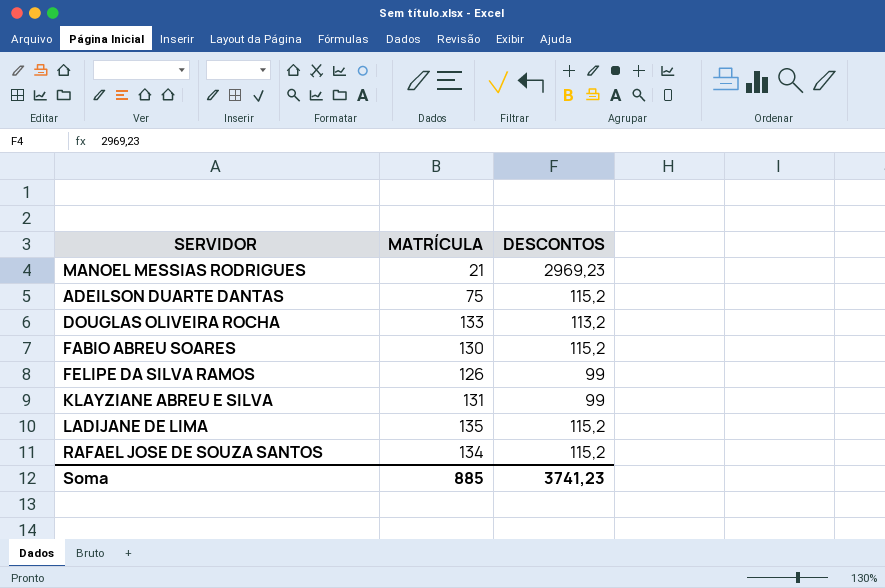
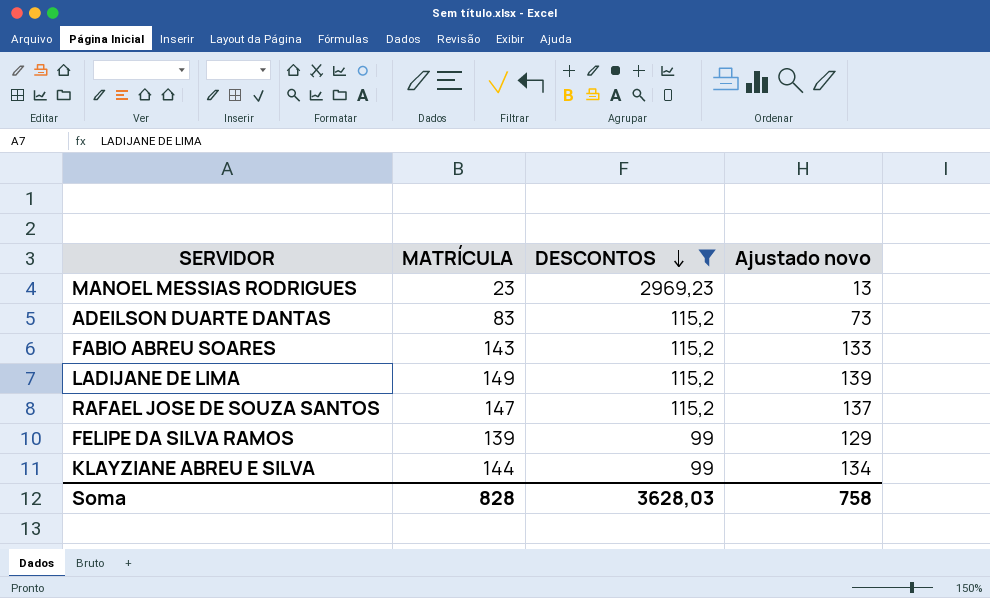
filter: none -> DESCONTOS != 113,2
row order: none -> DESCONTOS descending
column Ajustado novo | formula: none -> [MATRÍCULA] - 10
MANOEL MESSIAS RODRIGUES | MATRÍCULA: 21 -> 23
ADEILSON DUARTE DANTAS | MATRÍCULA: 75 -> 83
FABIO ABREU SOARES | MATRÍCULA: 130 -> 143
LADIJANE DE LIMA | MATRÍCULA: 135 -> 149
RAFAEL JOSE DE SOUZA SANTOS | MATRÍCULA: 134 -> 147
FELIPE DA SILVA RAMOS | MATRÍCULA: 126 -> 139
KLAYZIANE ABREU E SILVA | MATRÍCULA: 131 -> 144
Soma | MATRÍCULA: 885 -> 828
Soma | DESCONTOS: 3741,23 -> 3628,03

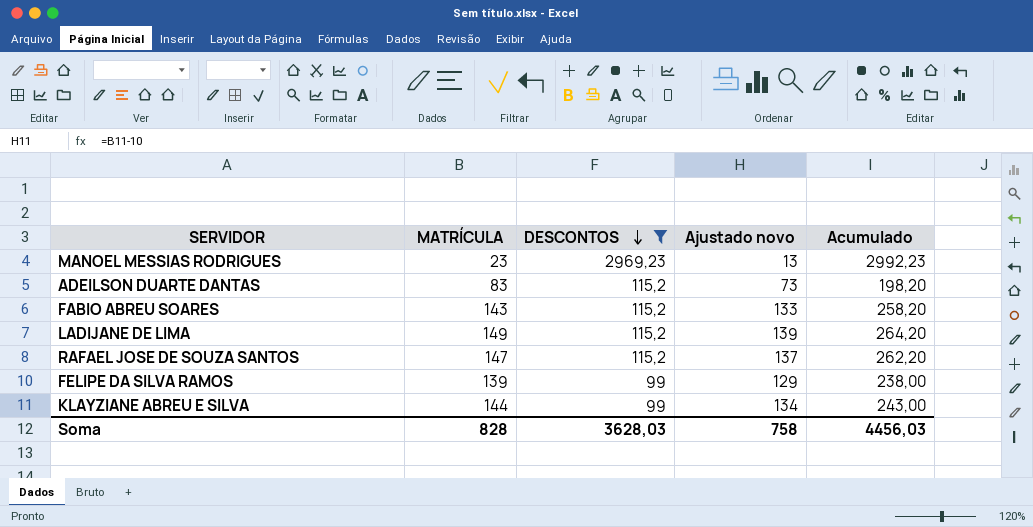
column Acumulado | formula: none -> [MATRÍCULA] + [DESCONTOS]

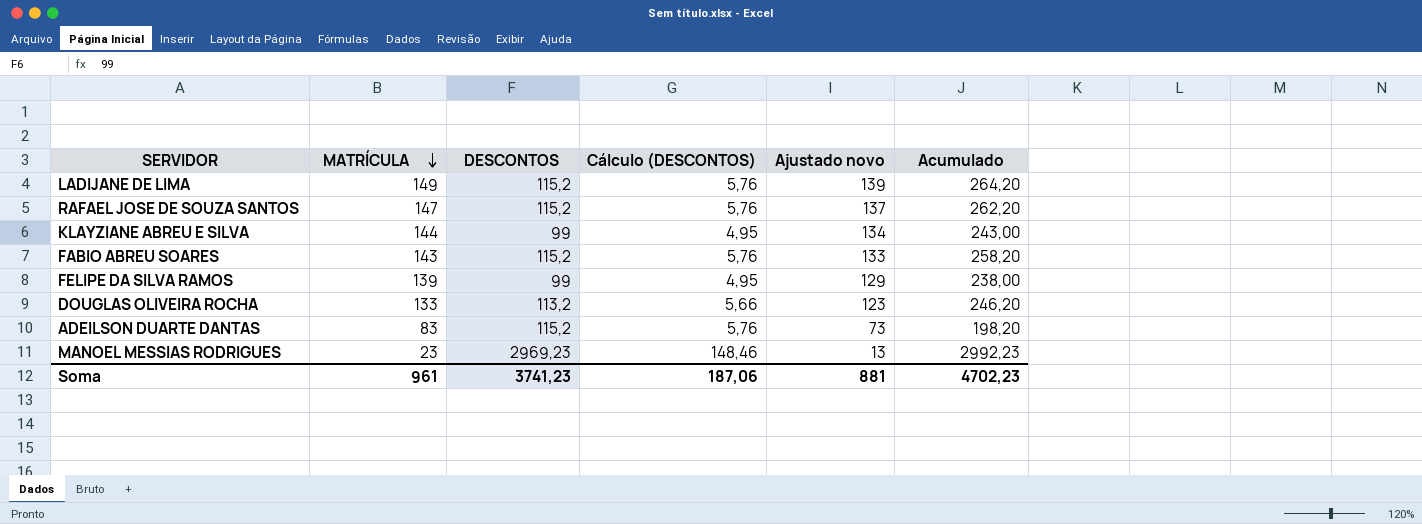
filter: DESCONTOS != 113,2 -> none
row order: DESCONTOS descending -> MATRÍCULA descending
column Cálculo (DESCONTOS) | formula: none -> [DESCONTOS] * 0,05
Soma | MATRÍCULA: 828 -> 961
Soma | DESCONTOS: 3628,03 -> 3741,23
Soma | Ajustado novo: 758 -> 881
Soma | Acumulado: 4456,03 -> 4702,23

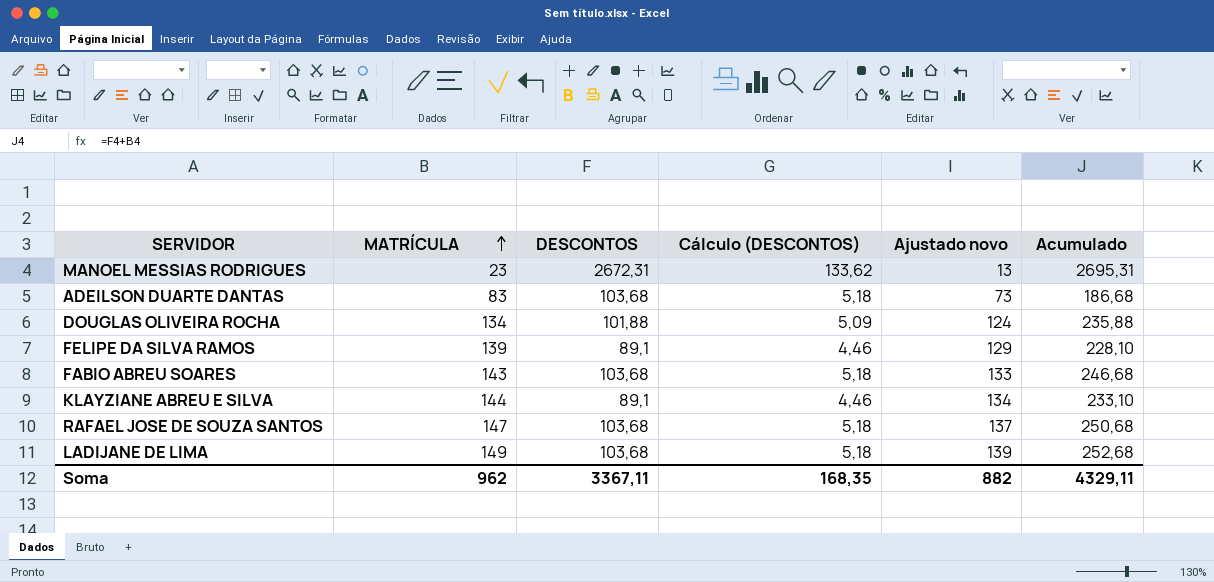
row order: MATRÍCULA descending -> MATRÍCULA ascending
MANOEL MESSIAS RODRIGUES | DESCONTOS: 2969,23 -> 2672,31
MANOEL MESSIAS RODRIGUES | Cálculo (DESCONTOS): 148,46 -> 133,62
MANOEL MESSIAS RODRIGUES | Acumulado: 2992,23 -> 2695,31
ADEILSON DUARTE DANTAS | DESCONTOS: 115,2 -> 103,68
ADEILSON DUARTE DANTAS | Cálculo (DESCONTOS): 5,76 -> 5,18
ADEILSON DUARTE DANTAS | Acumulado: 198,20 -> 186,68
DOUGLAS OLIVEIRA ROCHA | MATRÍCULA: 133 -> 134
DOUGLAS OLIVEIRA ROCHA | DESCONTOS: 113,2 -> 101,88
DOUGLAS OLIVEIRA ROCHA | Cálculo (DESCONTOS): 5,66 -> 5,09
DOUGLAS OLIVEIRA ROCHA | Ajustado novo: 123 -> 124
DOUGLAS OLIVEIRA ROCHA | Acumulado: 246,20 -> 235,88
FELIPE DA SILVA RAMOS | DESCONTOS: 99 -> 89,1
FELIPE DA SILVA RAMOS | Cálculo (DESCONTOS): 4,95 -> 4,46
FELIPE DA SILVA RAMOS | Acumulado: 238,00 -> 228,10
FABIO ABREU SOARES | DESCONTOS: 115,2 -> 103,68
FABIO ABREU SOARES | Cálculo (DESCONTOS): 5,76 -> 5,18
FABIO ABREU SOARES | Acumulado: 258,20 -> 246,68
KLAYZIANE ABREU E SILVA | DESCONTOS: 99 -> 89,1
KLAYZIANE ABREU E SILVA | Cálculo (DESCONTOS): 4,95 -> 4,46
KLAYZIANE ABREU E SILVA | Acumulado: 243,00 -> 233,10
RAFAEL JOSE DE SOUZA SANTOS | DESCONTOS: 115,2 -> 103,68
RAFAEL JOSE DE SOUZA SANTOS | Cálculo (DESCONTOS): 5,76 -> 5,18
RAFAEL JOSE DE SOUZA SANTOS | Acumulado: 262,20 -> 250,68
LADIJANE DE LIMA | DESCONTOS: 115,2 -> 103,68
LADIJANE DE LIMA | Cálculo (DESCONTOS): 5,76 -> 5,18
LADIJANE DE LIMA | Acumulado: 264,20 -> 252,68
Soma | MATRÍCULA: 961 -> 962
Soma | DESCONTOS: 3741,23 -> 3367,11
Soma | Cálculo (DESCONTOS): 187,06 -> 168,35
Soma | Ajustado novo: 881 -> 882
Soma | Acumulado: 4702,23 -> 4329,11

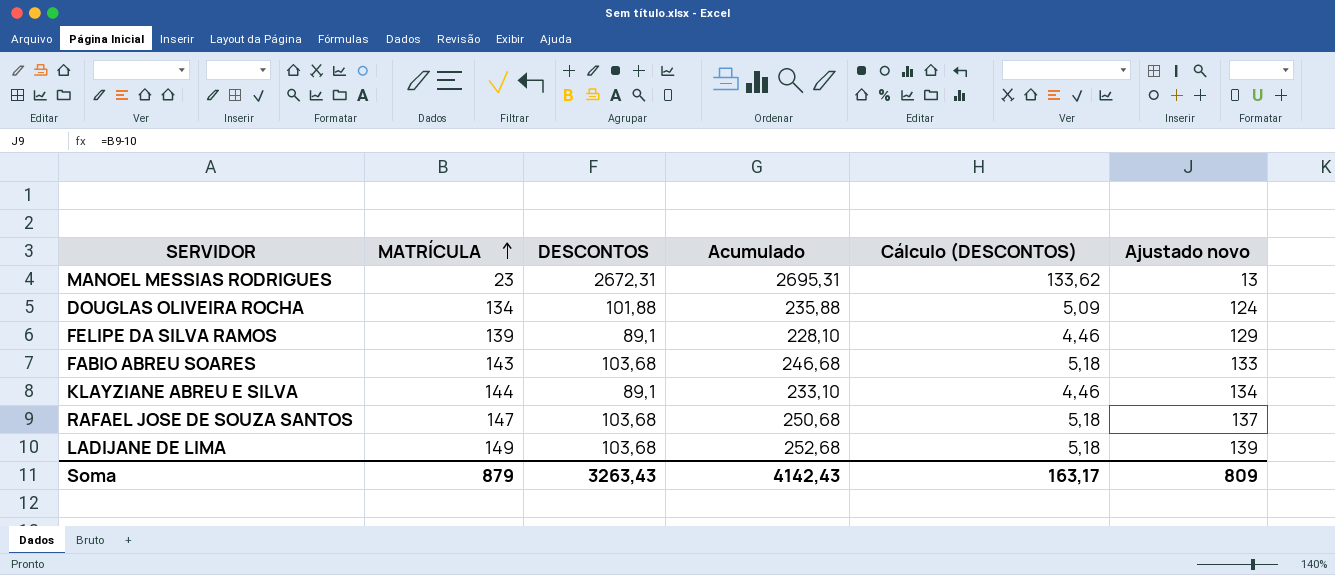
column Acumulado | position: 6 -> 4
row ADEILSON DUARTE DANTAS: 83 | 103,68 | 5,18 | 73 | 186,68 -> none
Soma | MATRÍCULA: 962 -> 879
Soma | DESCONTOS: 3367,11 -> 3263,43
Soma | Acumulado: 4329,11 -> 4142,43
Soma | Cálculo (DESCONTOS): 168,35 -> 163,17
Soma | Ajustado novo: 882 -> 809

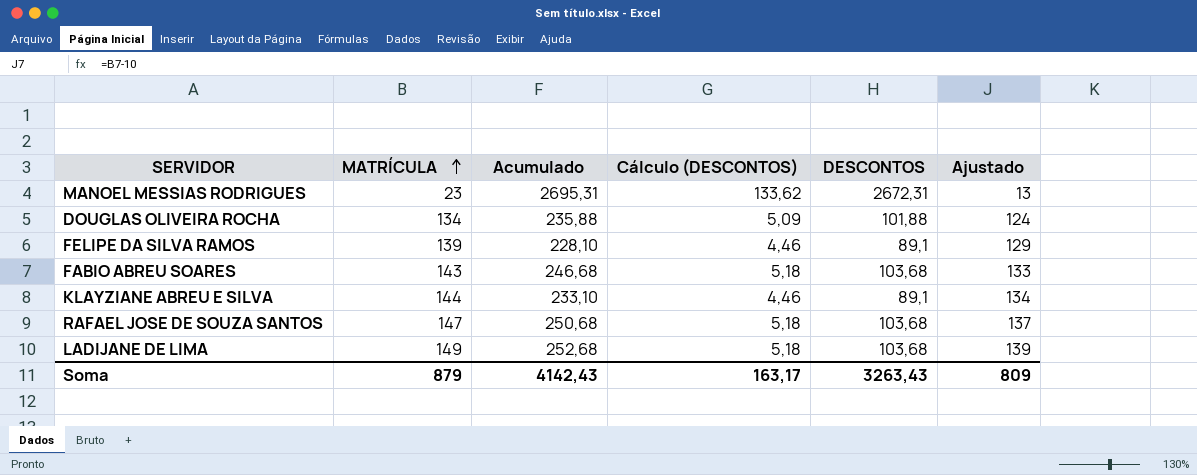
column DESCONTOS | position: 3 -> 5
column name: Ajustado novo -> Ajustado

